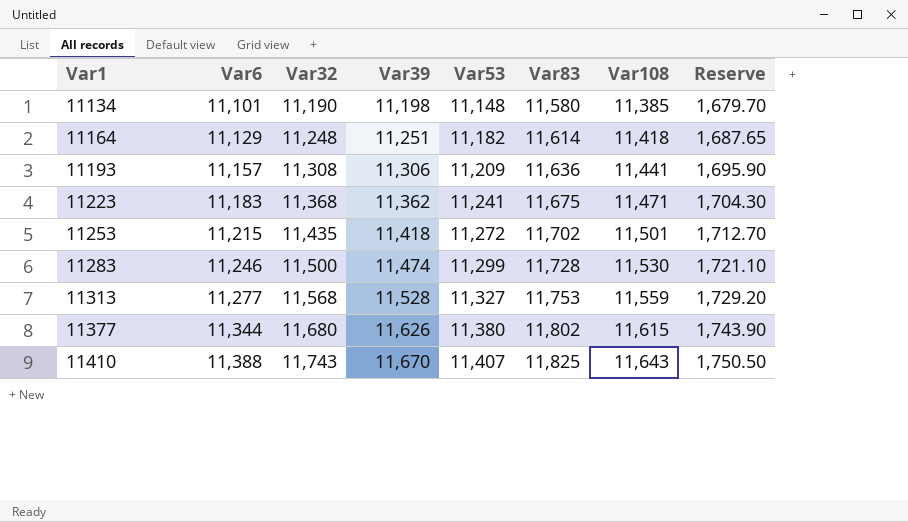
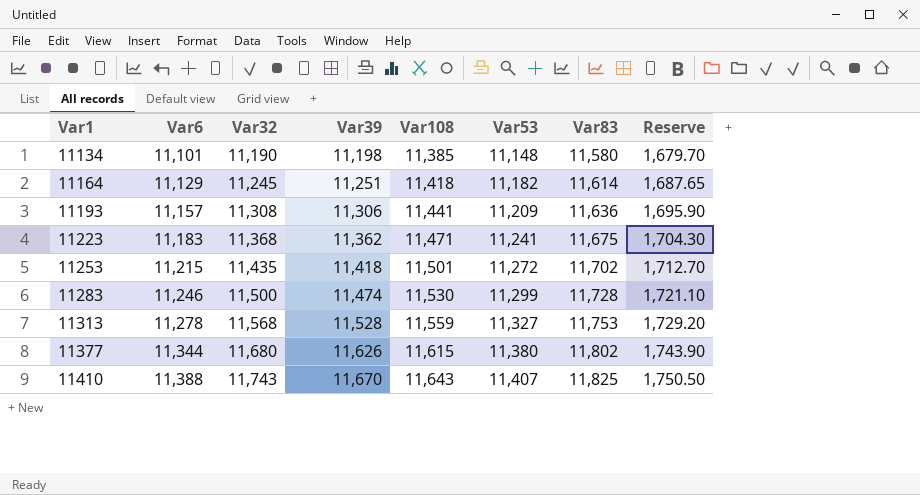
column Var108 | position: 7 -> 5
11164 | Var32: 11,248 -> 11,245
11313 | Var6: 11,277 -> 11,278

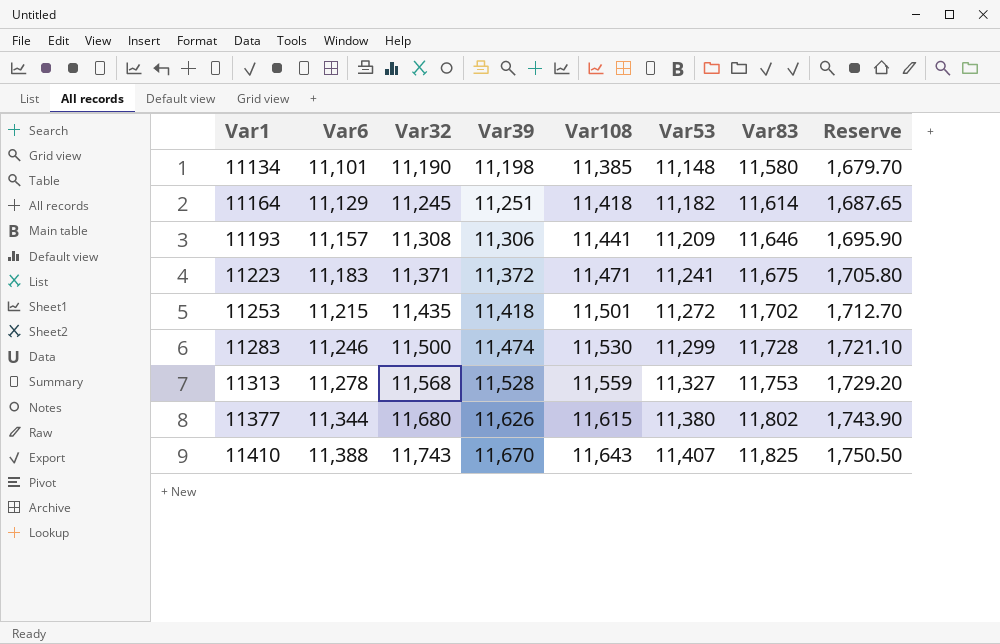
11193 | Var83: 11,636 -> 11,646
11223 | Var32: 11,368 -> 11,371
11223 | Var39: 11,362 -> 11,372
11223 | Reserve: 1,704.30 -> 1,705.80

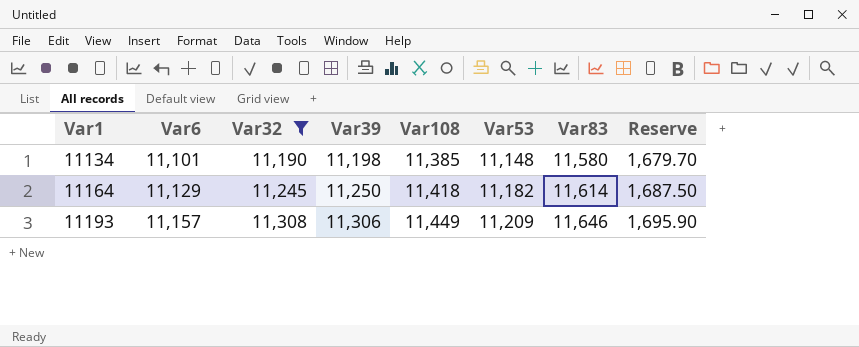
filter: none -> Var32 <= 11,308
11164 | Var39: 11,251 -> 11,250
11164 | Reserve: 1,687.65 -> 1,687.50
11193 | Var108: 11,441 -> 11,449

